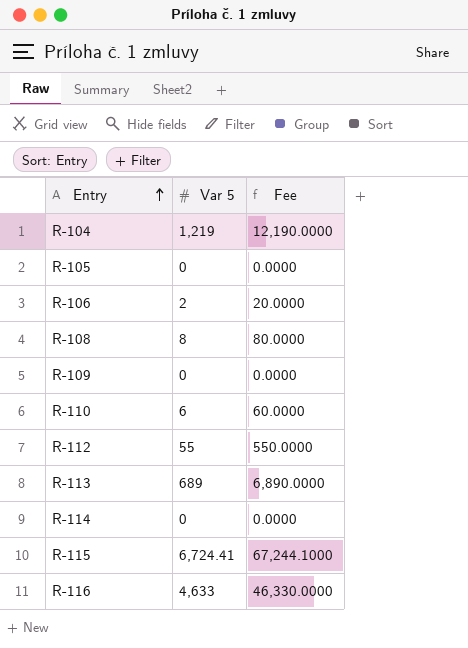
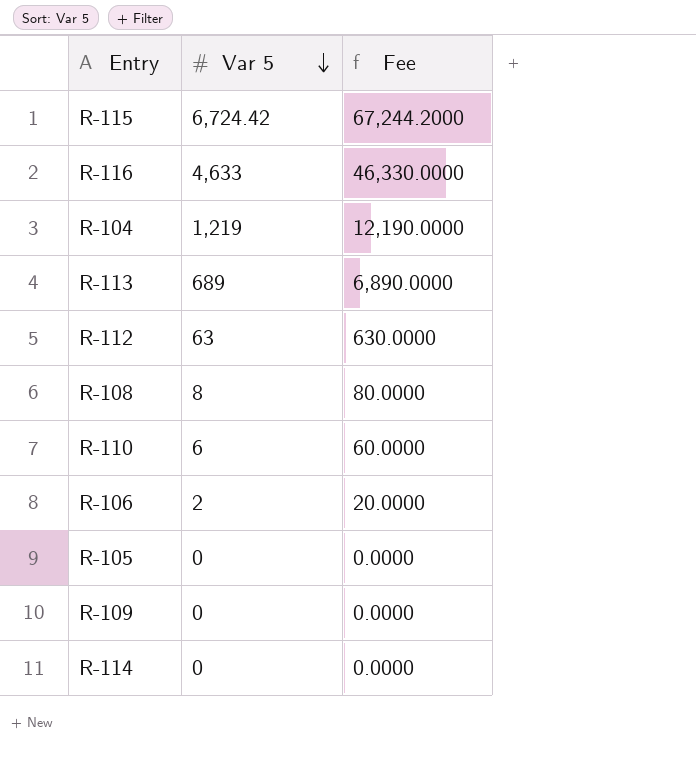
row order: Entry ascending -> Var 5 descending
R-115 | Var 5: 6,724.41 -> 6,724.42
R-115 | Fee: 67,244.1000 -> 67,244.2000
R-112 | Var 5: 55 -> 63
R-112 | Fee: 550.0000 -> 630.0000

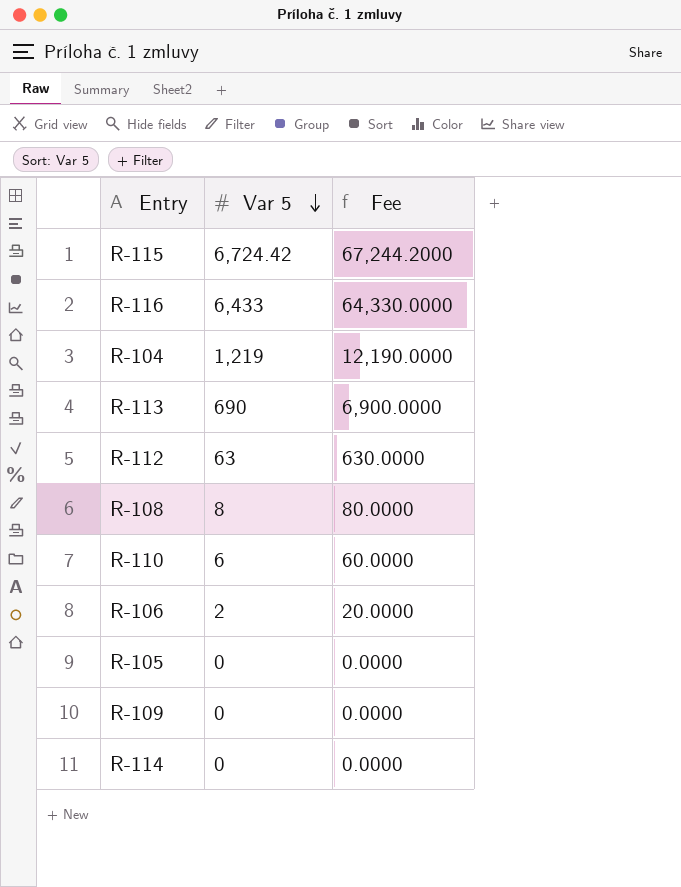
R-116 | Var 5: 4,633 -> 6,433
R-116 | Fee: 46,330.0000 -> 64,330.0000
R-113 | Var 5: 689 -> 690
R-113 | Fee: 6,890.0000 -> 6,900.0000

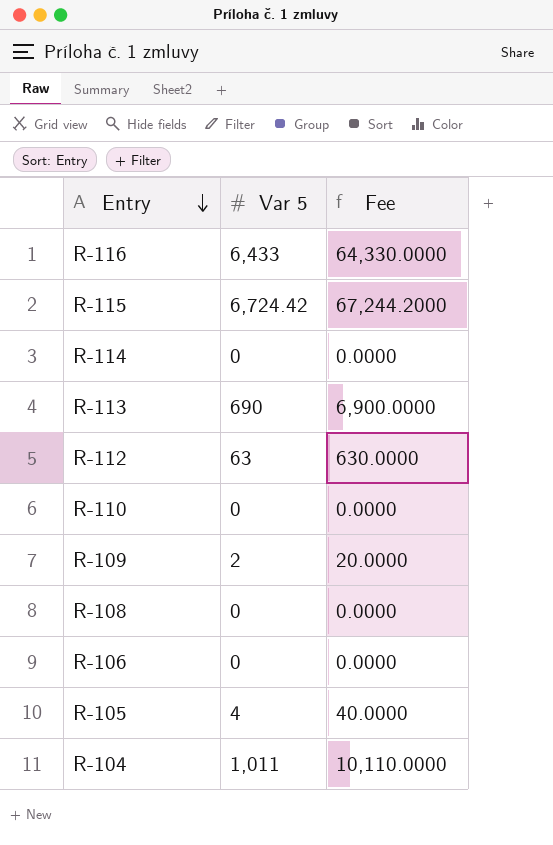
row order: Var 5 descending -> Entry descending
R-110 | Var 5: 6 -> 0
R-110 | Fee: 60.0000 -> 0.0000
R-109 | Var 5: 0 -> 2
R-109 | Fee: 0.0000 -> 20.0000
R-108 | Var 5: 8 -> 0
R-108 | Fee: 80.0000 -> 0.0000
R-106 | Var 5: 2 -> 0
R-106 | Fee: 20.0000 -> 0.0000
R-105 | Var 5: 0 -> 4
R-105 | Fee: 0.0000 -> 40.0000
R-104 | Var 5: 1,219 -> 1,011
R-104 | Fee: 12,190.0000 -> 10,110.0000

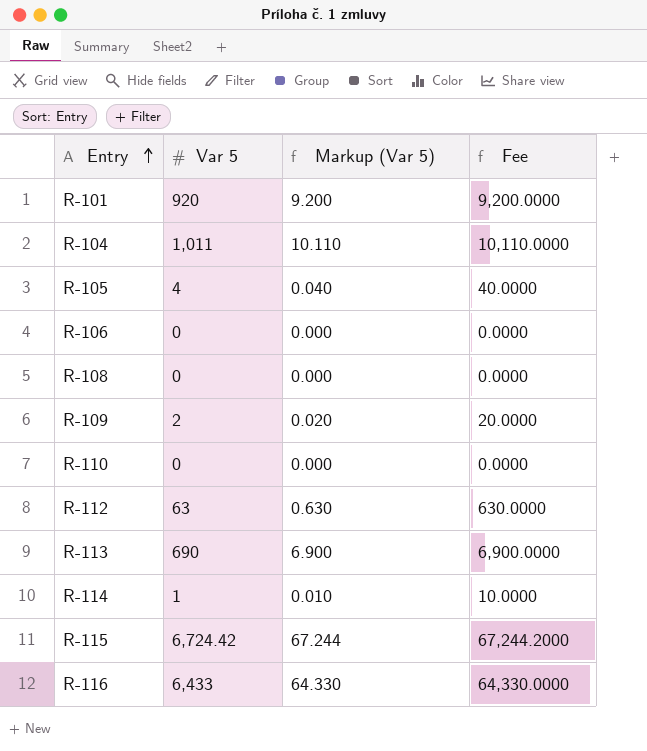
row order: Entry descending -> Entry ascending
column Markup (Var 5) | formula: none -> [Var 5] * 0.01
row R-101: none -> 920 | 9.200 | 9,200.0000
R-114 | Var 5: 0 -> 1
R-114 | Fee: 0.0000 -> 10.0000

